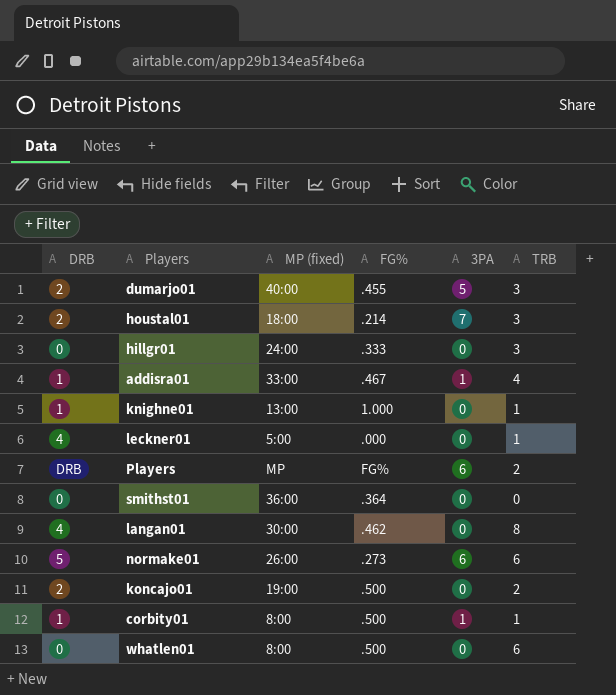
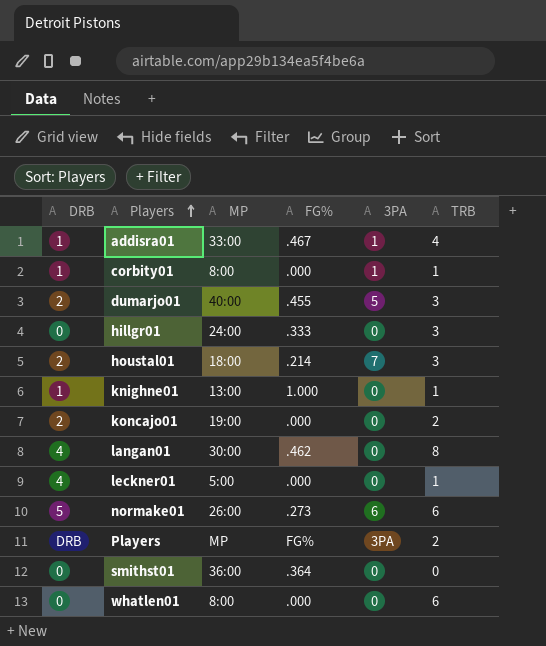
row order: none -> Players ascending
column name: MP (fixed) -> MP
corbity01 | FG%: .500 -> .000
koncajo01 | FG%: .500 -> .000
Players | 3PA: 6 -> 3PA
whatlen01 | FG%: .500 -> .000

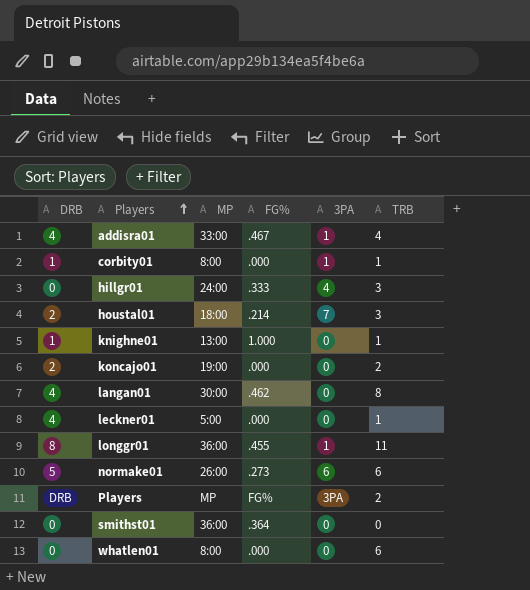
row dumarjo01: 2 | 40:00 | .455 | 5 | 3 -> none
addisra01 | DRB: 1 -> 4
hillgr01 | 3PA: 0 -> 4
row longgr01: none -> 8 | 36:00 | .455 | 1 | 11

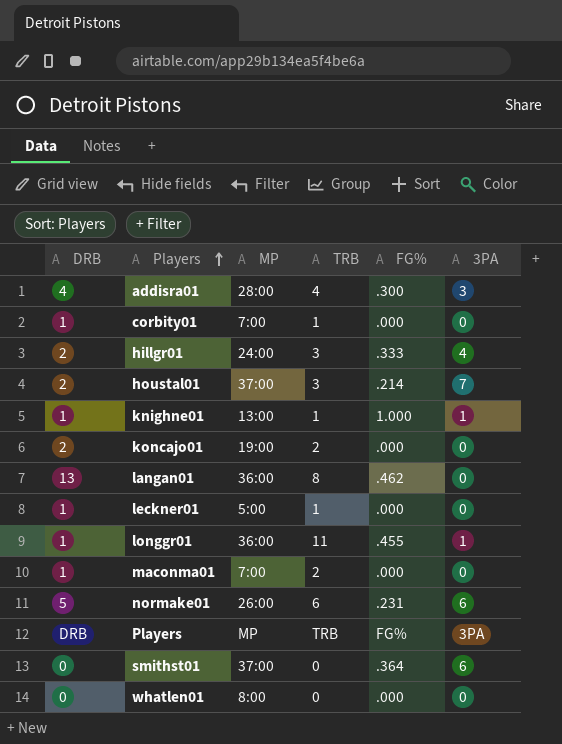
column TRB | position: 6 -> 4
addisra01 | MP: 33:00 -> 28:00
addisra01 | FG%: .467 -> .300
addisra01 | 3PA: 1 -> 3
corbity01 | MP: 8:00 -> 7:00
corbity01 | 3PA: 1 -> 0
hillgr01 | DRB: 0 -> 2
houstal01 | MP: 18:00 -> 37:00
knighne01 | 3PA: 0 -> 1
langan01 | DRB: 4 -> 13
langan01 | MP: 30:00 -> 36:00
leckner01 | DRB: 4 -> 1
longgr01 | DRB: 8 -> 1
row maconma01: none -> 1 | 7:00 | 2 | .000 | 0
normake01 | FG%: .273 -> .231
Players | TRB: 2 -> TRB
smithst01 | MP: 36:00 -> 37:00
smithst01 | 3PA: 0 -> 6
whatlen01 | TRB: 6 -> 0

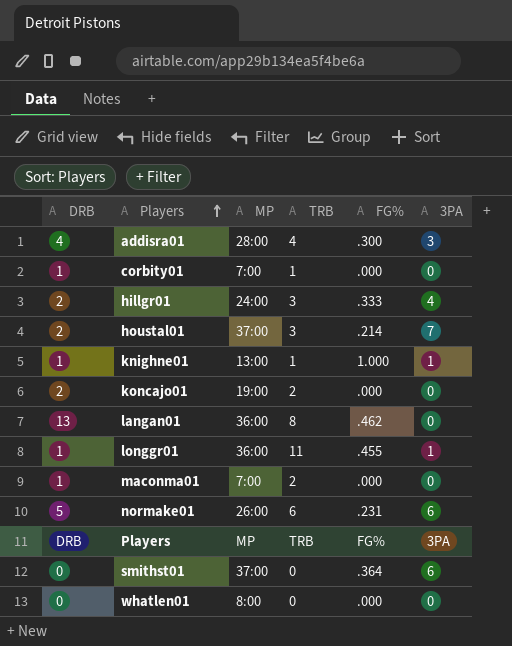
row leckner01: 1 | 5:00 | 1 | .000 | 0 -> none

